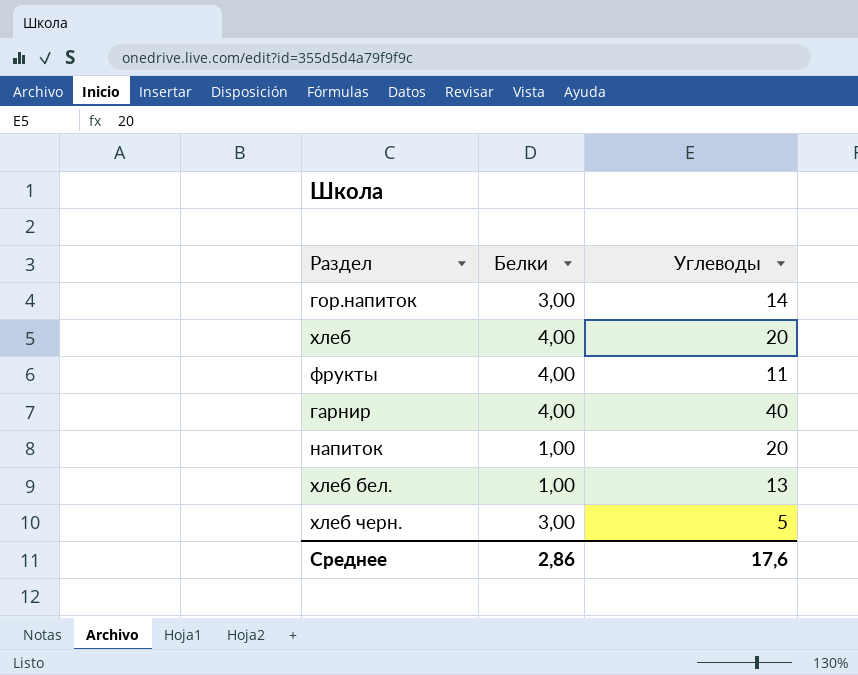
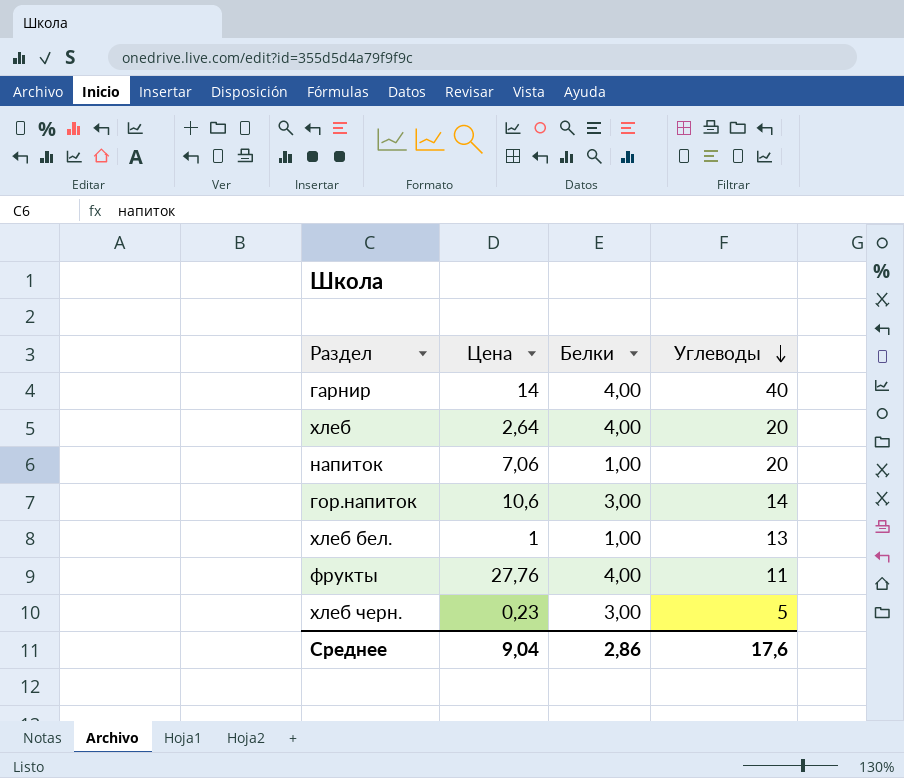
row order: none -> Углеводы descending
column Цена | position: none -> 2

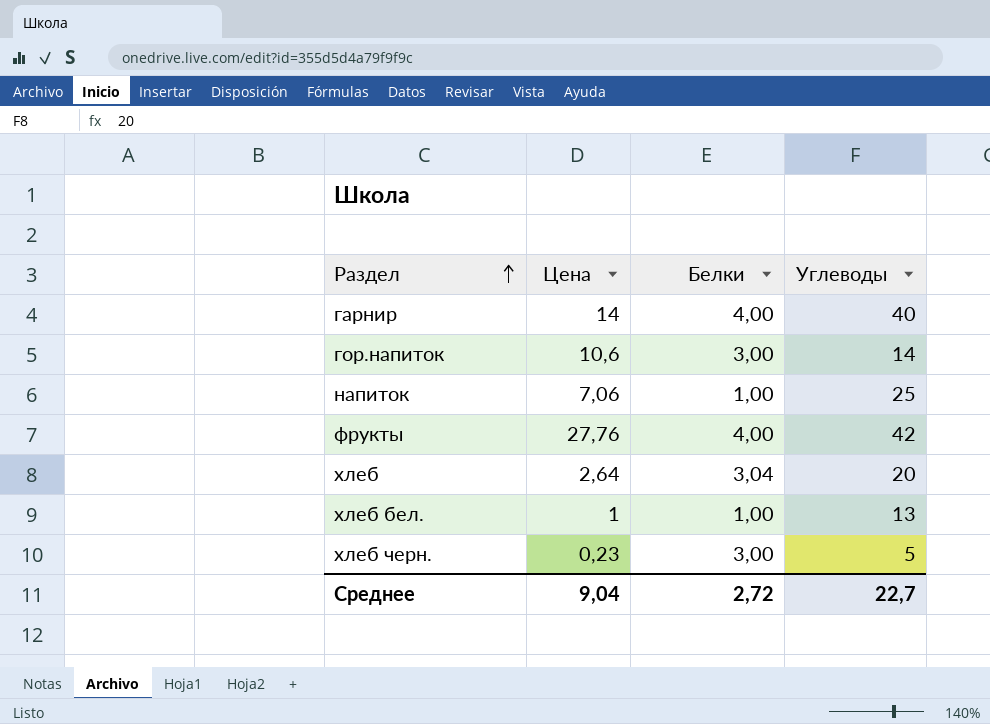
row order: Углеводы descending -> Раздел ascending
напиток | Углеводы: 20 -> 25
фрукты | Углеводы: 11 -> 42
хлеб | Белки: 4,00 -> 3,04
Среднее | Белки: 2,86 -> 2,72
Среднее | Углеводы: 17,6 -> 22,7

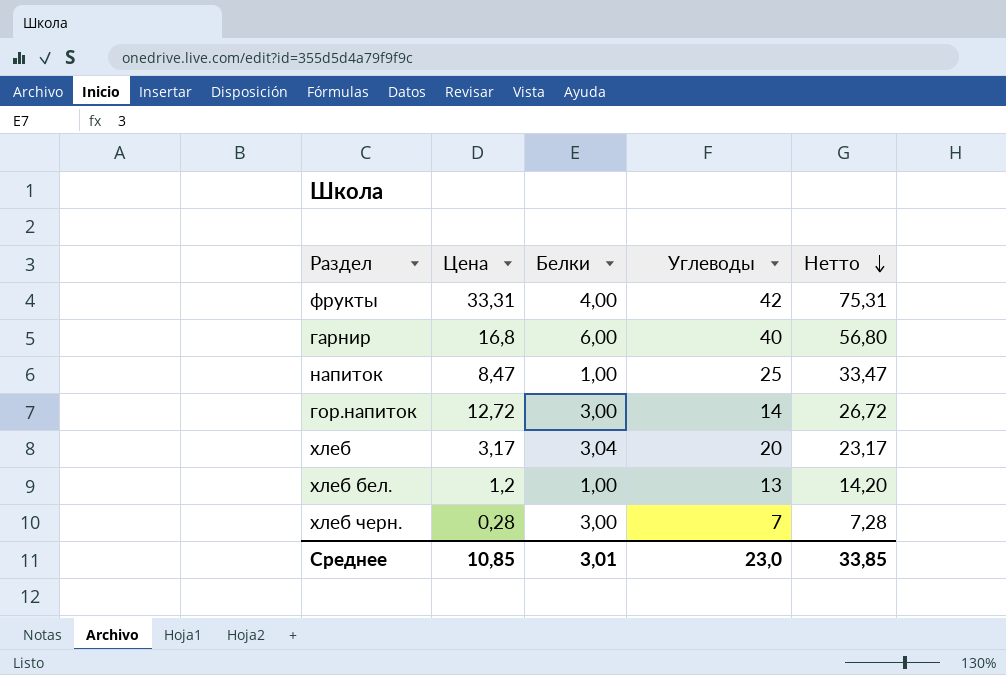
row order: Раздел ascending -> Нетто descending
column Нетто | formula: none -> [Цена] + [Углеводы]
фрукты | Цена: 27,76 -> 33,31
гарнир | Цена: 14 -> 16,8
гарнир | Белки: 4,00 -> 6,00
напиток | Цена: 7,06 -> 8,47
гор.напиток | Цена: 10,6 -> 12,72
хлеб | Цена: 2,64 -> 3,17
хлеб бел. | Цена: 1 -> 1,2
хлеб черн. | Цена: 0,23 -> 0,28
хлеб черн. | Углеводы: 5 -> 7
Среднее | Цена: 9,04 -> 10,85
Среднее | Белки: 2,72 -> 3,01
Среднее | Углеводы: 22,7 -> 23,0

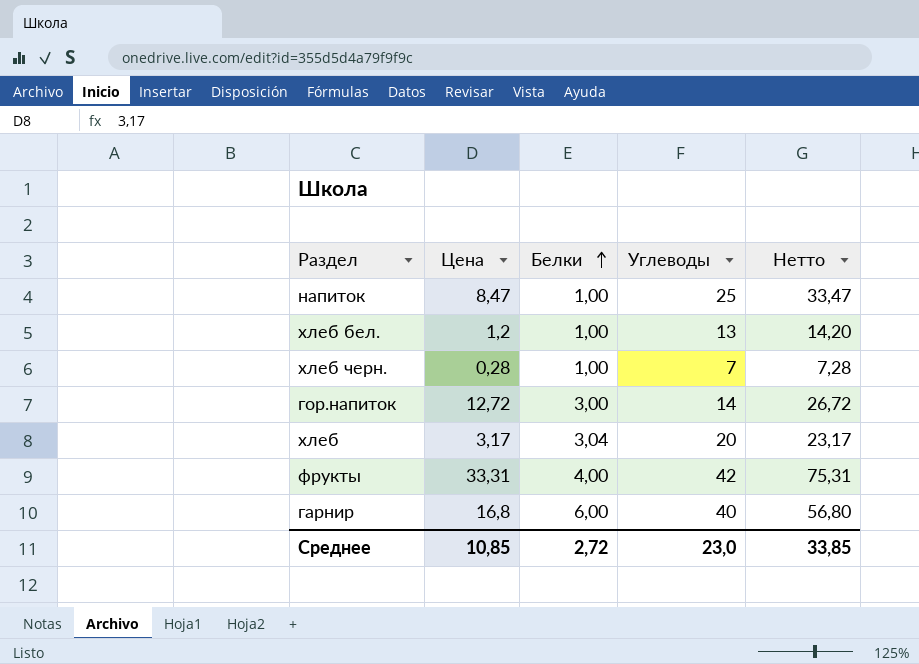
row order: Нетто descending -> Белки ascending
хлеб черн. | Белки: 3,00 -> 1,00
Среднее | Белки: 3,01 -> 2,72

